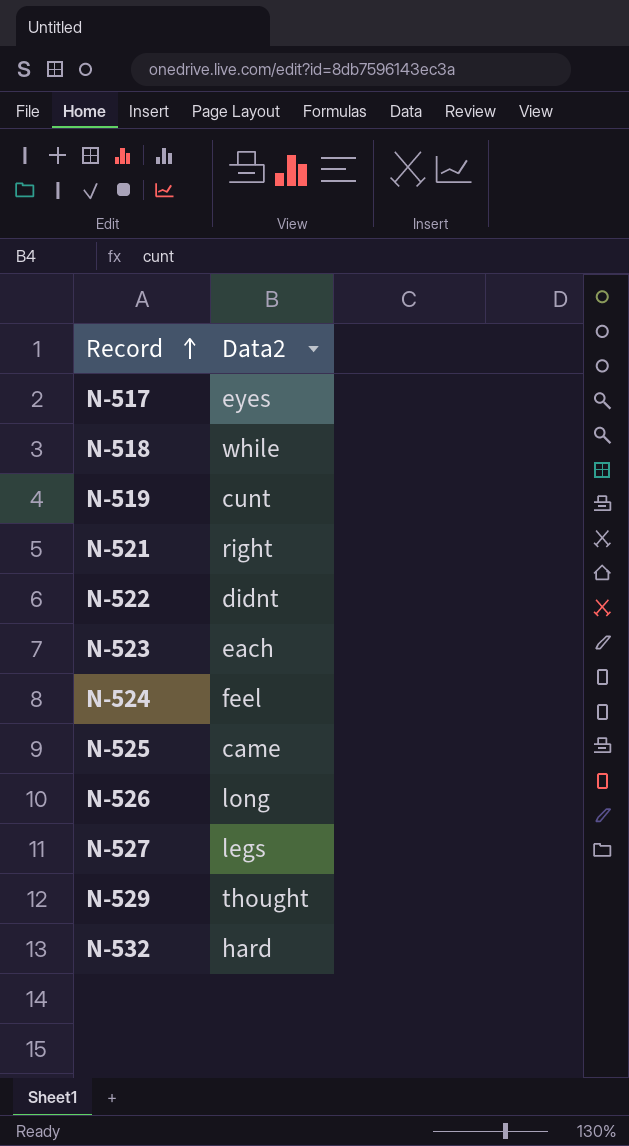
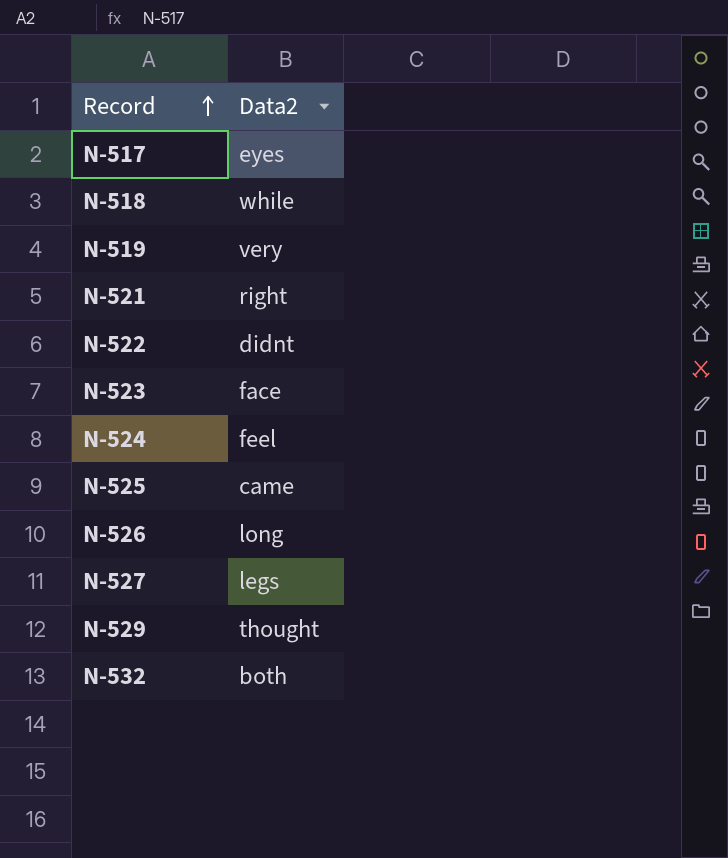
N-519 | Data2: cunt -> very
N-523 | Data2: each -> face
N-532 | Data2: hard -> both

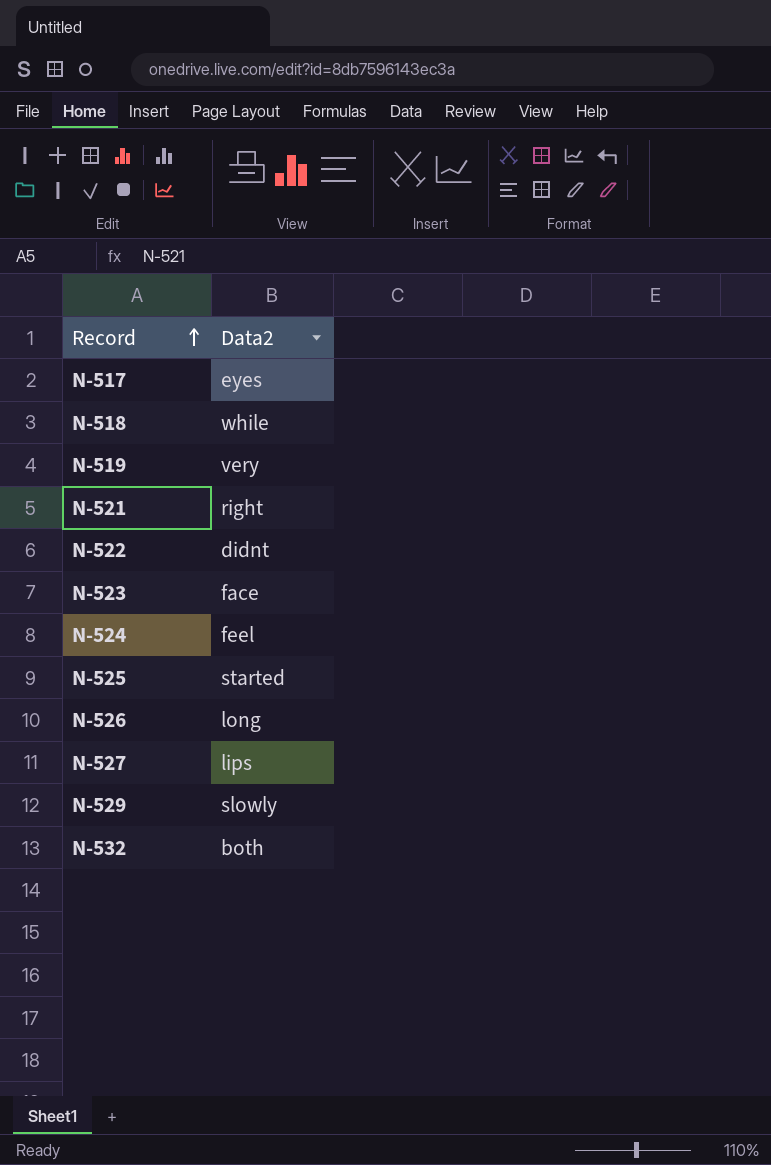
N-525 | Data2: came -> started
N-527 | Data2: legs -> lips
N-529 | Data2: thought -> slowly

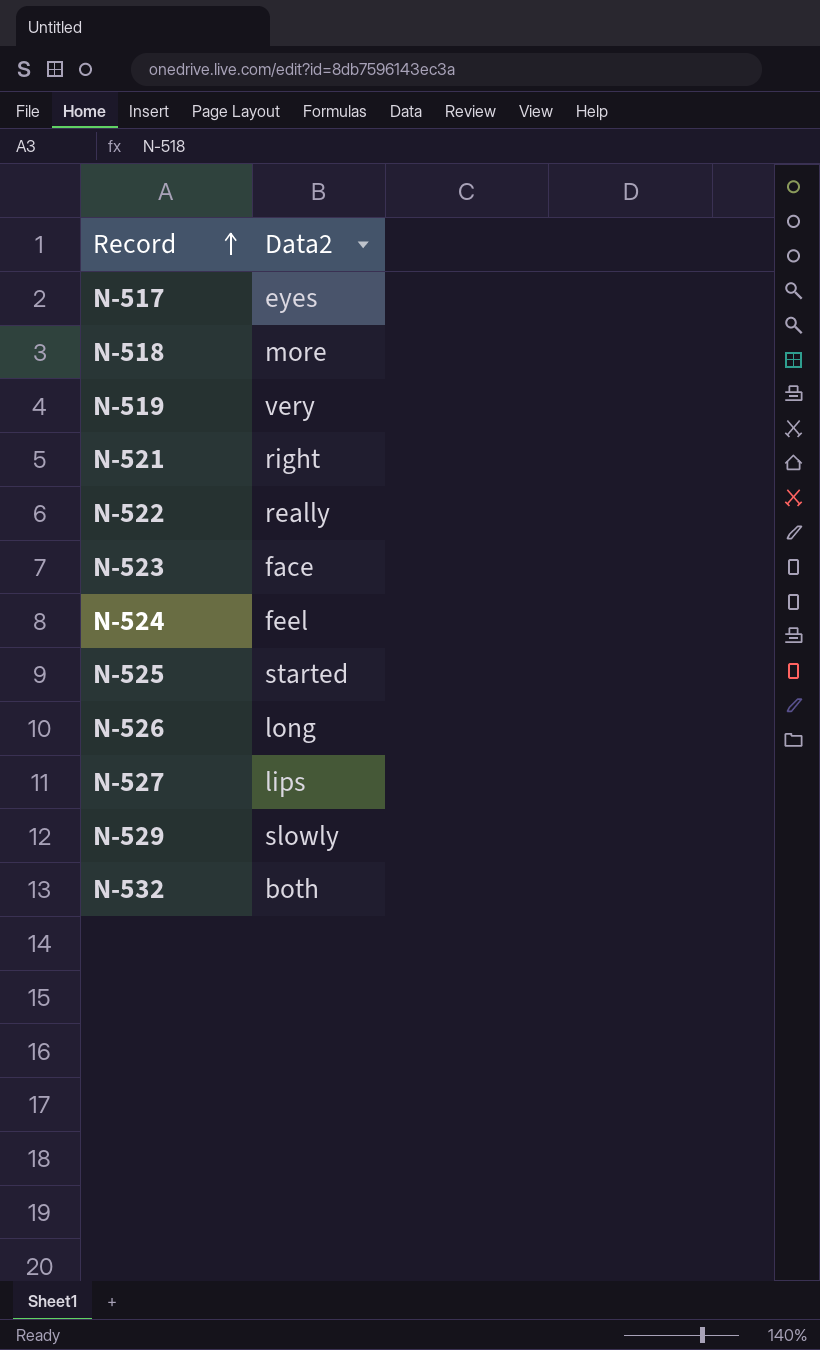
N-518 | Data2: while -> more
N-522 | Data2: didnt -> really

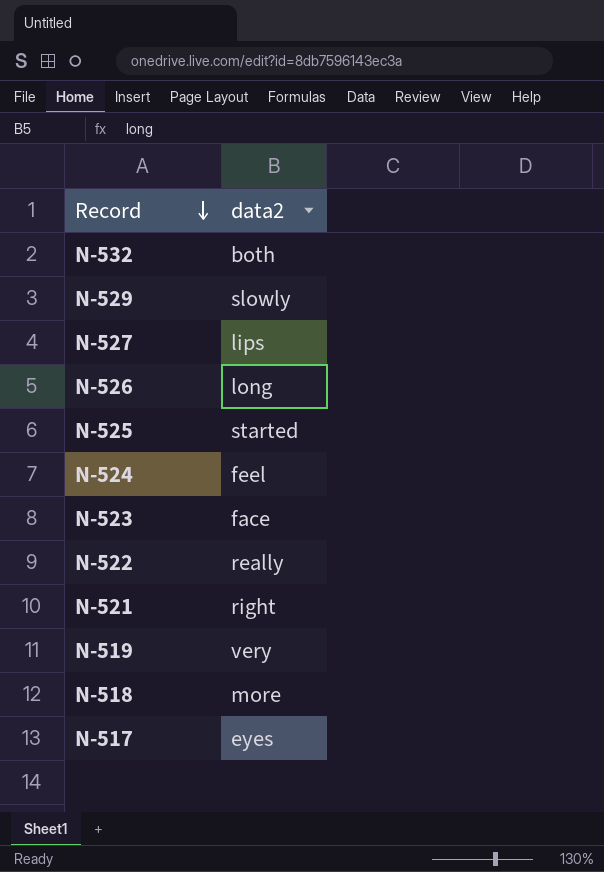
row order: Record ascending -> Record descending
column name: Data2 -> data2

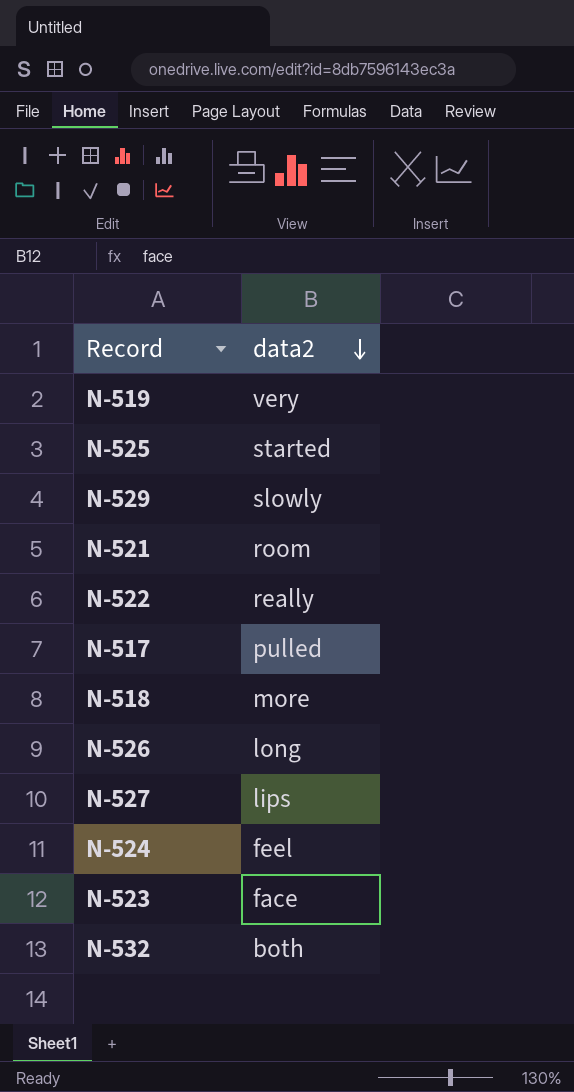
row order: Record descending -> data2 descending
N-521 | data2: right -> room
N-517 | data2: eyes -> pulled

